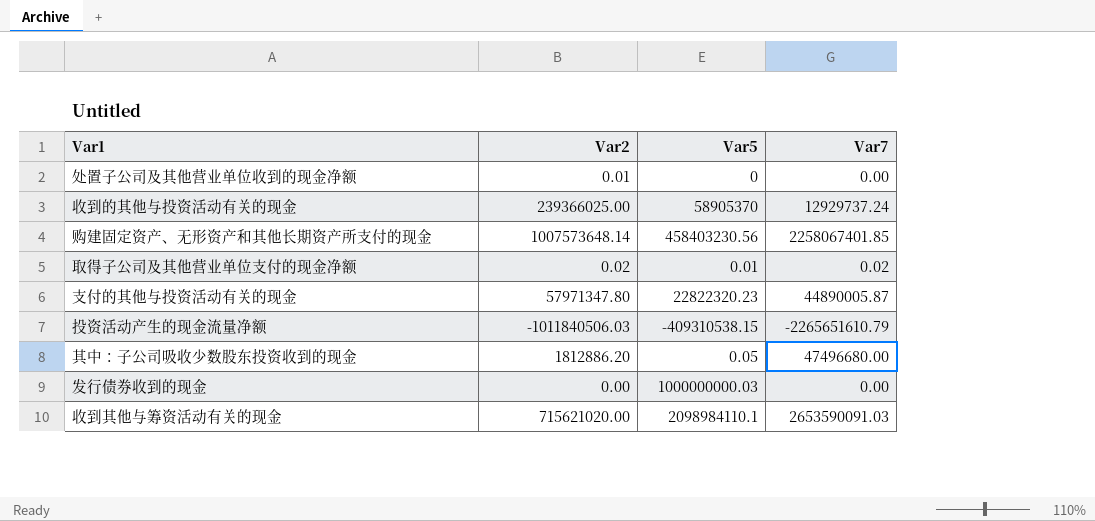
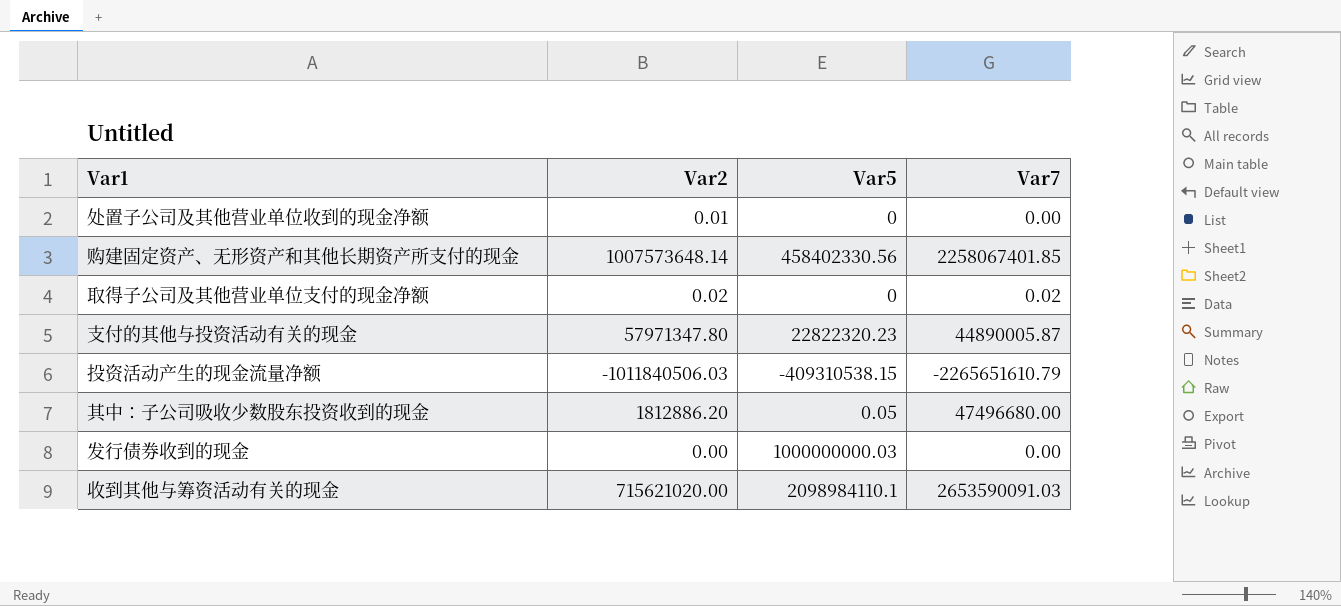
row 收到的其他与投资活动有关的现金: 239366025.00 | 58905370 | 12929737.24 -> none
购建固定资产、无形资产和其他长期资产所支付的现金 | Var5: 458403230.56 -> 458402330.56
取得子公司及其他营业单位支付的现金净额 | Var5: 0.01 -> 0

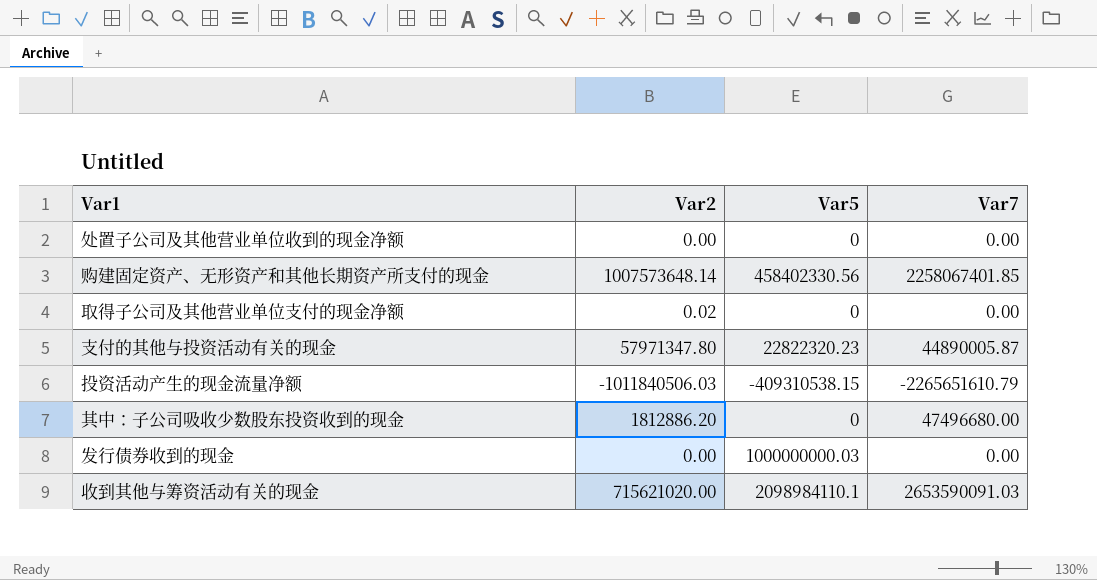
处置子公司及其他营业单位收到的现金净额 | Var2: 0.01 -> 0.00
取得子公司及其他营业单位支付的现金净额 | Var7: 0.02 -> 0.00
其中：子公司吸收少数股东投资收到的现金 | Var5: 0.05 -> 0

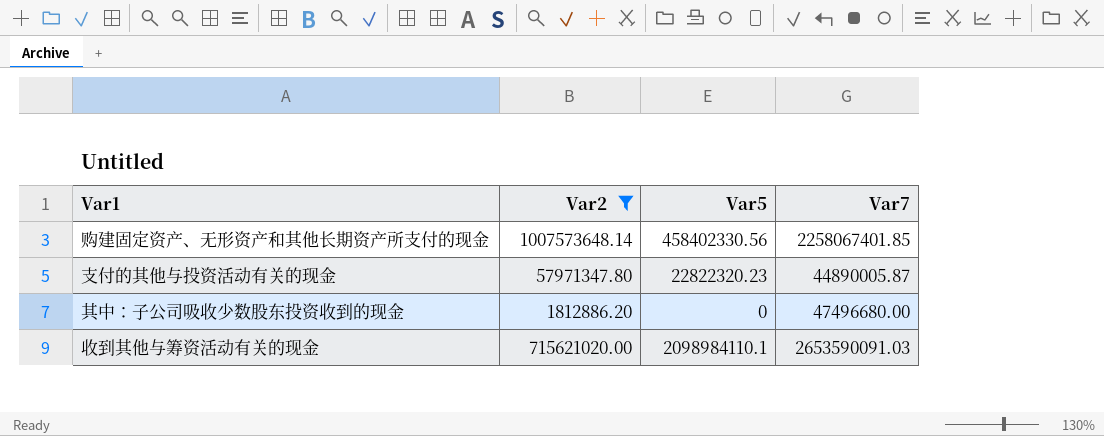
filter: none -> Var2 >= 1812886.20

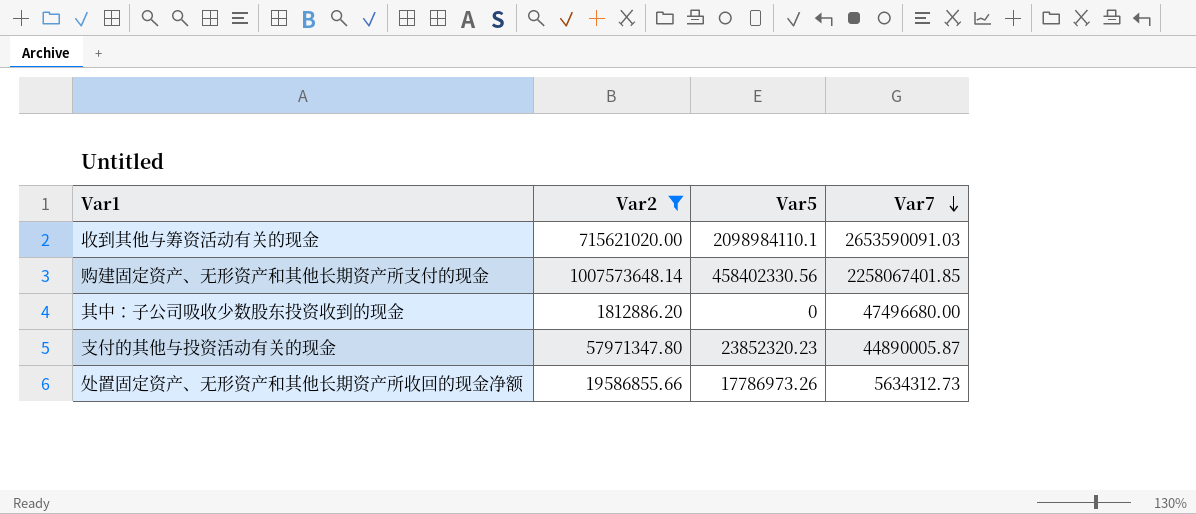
row order: none -> Var7 descending
支付的其他与投资活动有关的现金 | Var5: 22822320.23 -> 23852320.23
row 处置固定资产、无形资产和其他长期资产所收回的现金净额: none -> 19586855.66 | 17786973.26 | 5634312.73

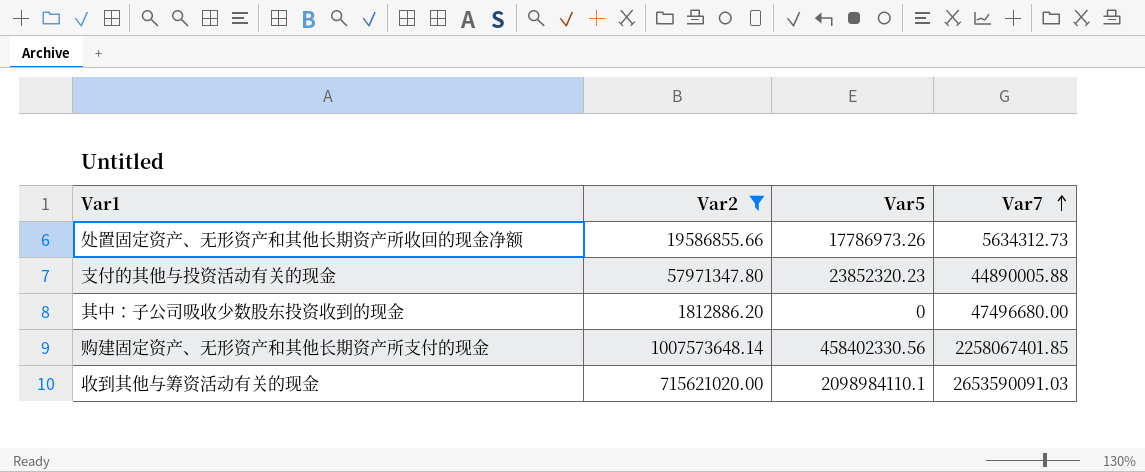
row order: Var7 descending -> Var7 ascending
支付的其他与投资活动有关的现金 | Var7: 44890005.87 -> 44890005.88

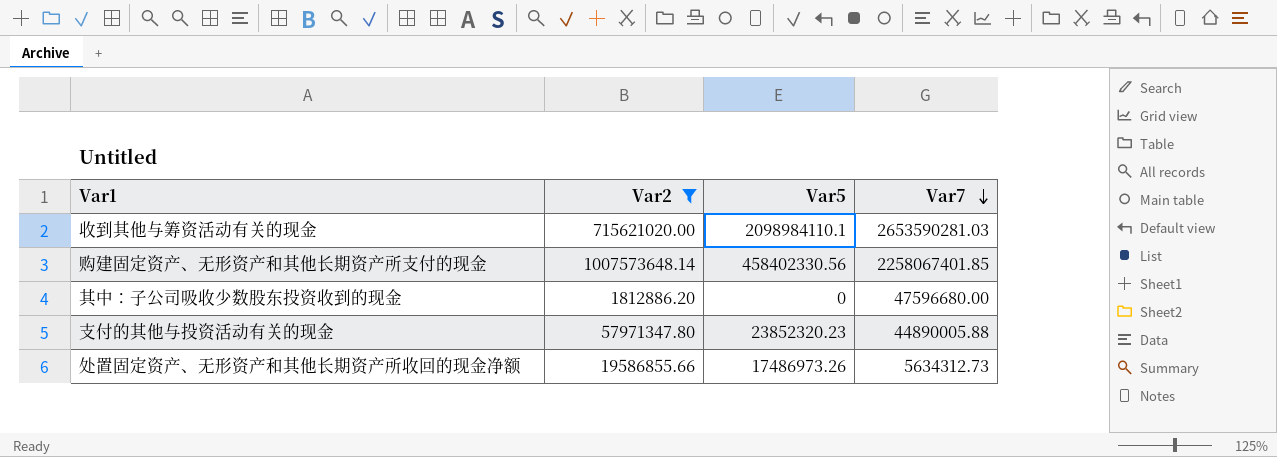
row order: Var7 ascending -> Var7 descending
收到其他与筹资活动有关的现金 | Var7: 2653590091.03 -> 2653590281.03
其中：子公司吸收少数股东投资收到的现金 | Var7: 47496680.00 -> 47596680.00
处置固定资产、无形资产和其他长期资产所收回的现金净额 | Var5: 17786973.26 -> 17486973.26

